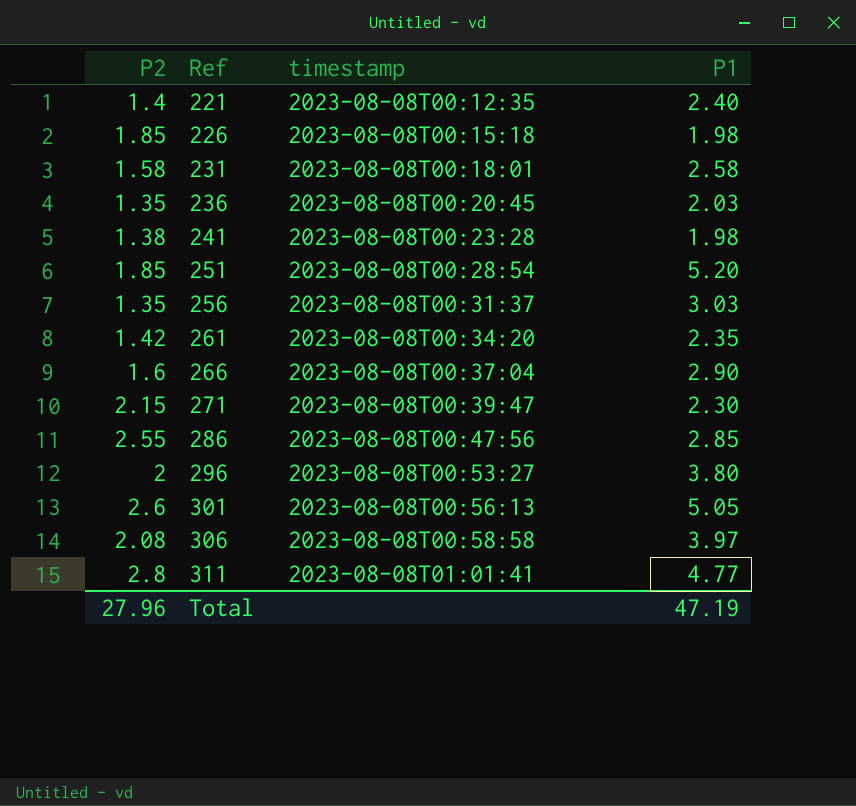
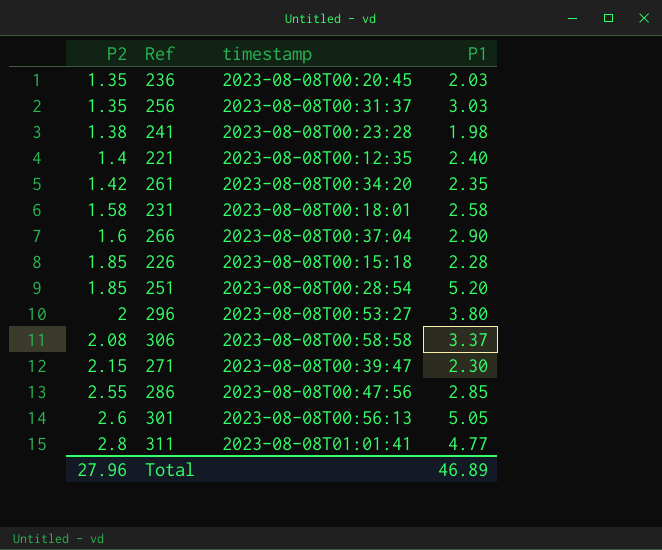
row order: Ref ascending -> P2 ascending
226 | P1: 1.98 -> 2.28
306 | P1: 3.97 -> 3.37
Total | P1: 47.19 -> 46.89

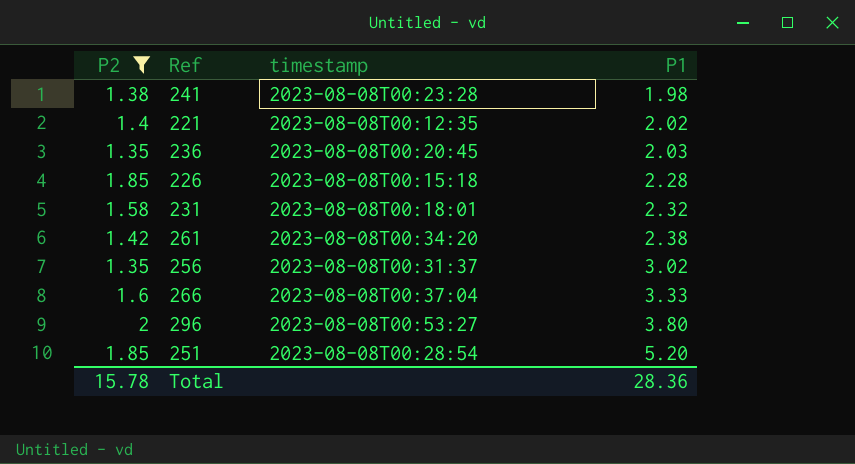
filter: none -> P2 <= 2
row order: P2 ascending -> P1 ascending
221 | P1: 2.40 -> 2.02
231 | P1: 2.58 -> 2.32
261 | P1: 2.35 -> 2.38
256 | P1: 3.03 -> 3.02
266 | P1: 2.90 -> 3.33
Total | P2: 27.96 -> 15.78
Total | P1: 46.89 -> 28.36

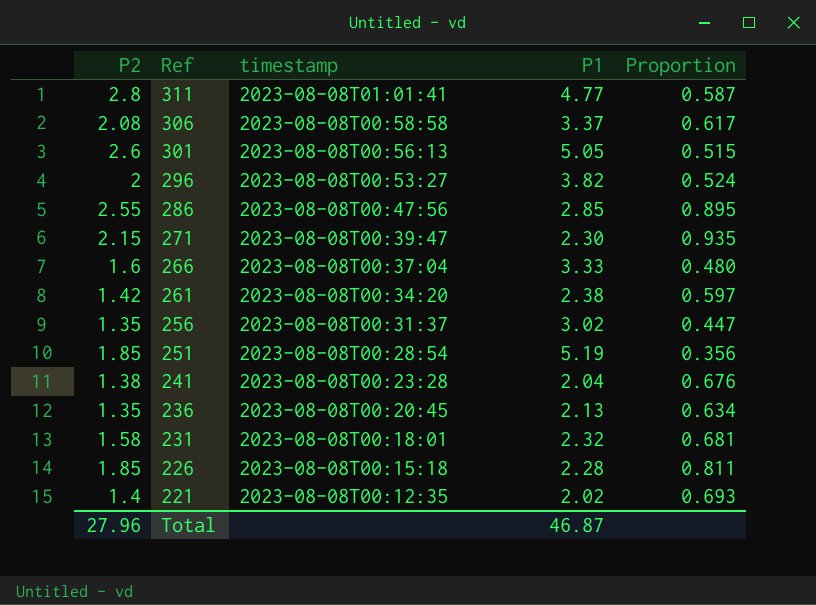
filter: P2 <= 2 -> none
row order: P1 ascending -> Ref descending
column Proportion | formula: none -> [P2] / [P1]
296 | P1: 3.80 -> 3.82
251 | P1: 5.20 -> 5.19
241 | P1: 1.98 -> 2.04
236 | P1: 2.03 -> 2.13
Total | P2: 15.78 -> 27.96
Total | P1: 28.36 -> 46.87

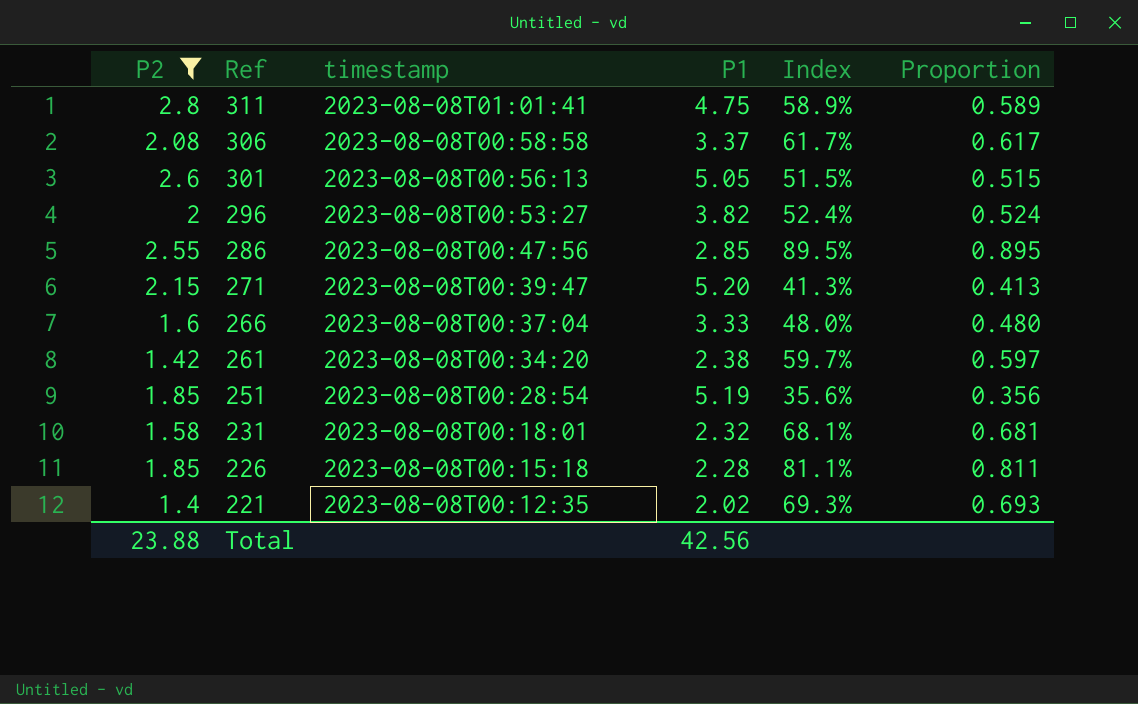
filter: none -> P2 >= 1.4
column Index | formula: none -> [P2] / [P1]
311 | P1: 4.77 -> 4.75
311 | Proportion: 0.587 -> 0.589
271 | P1: 2.30 -> 5.20
271 | Proportion: 0.935 -> 0.413
Total | P2: 27.96 -> 23.88
Total | P1: 46.87 -> 42.56

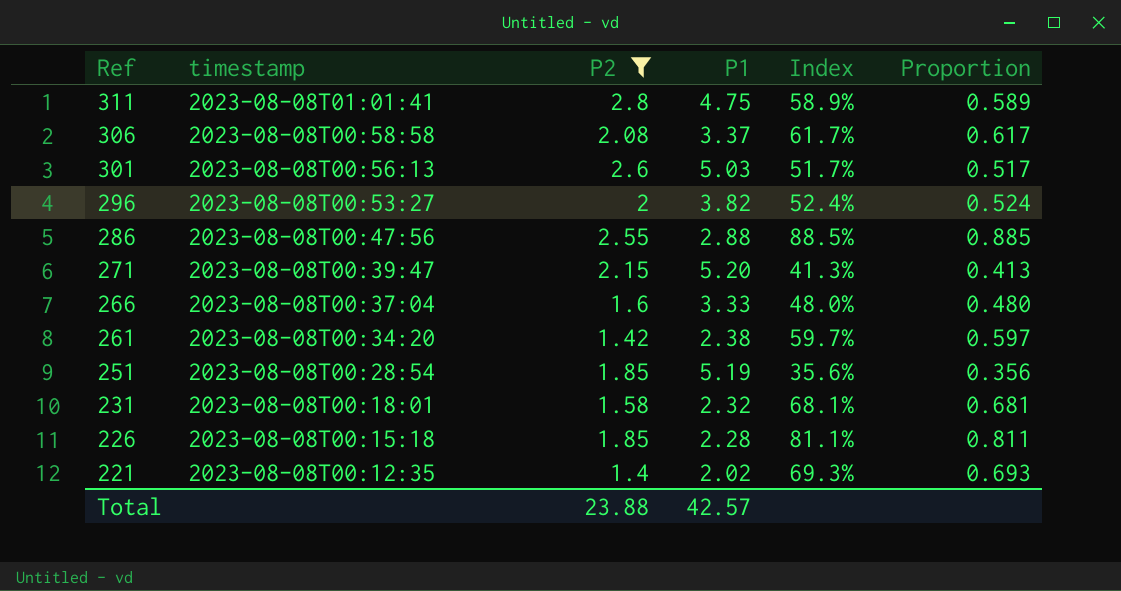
column P2 | position: 1 -> 3
301 | P1: 5.05 -> 5.03
301 | Index: 51.5% -> 51.7%
301 | Proportion: 0.515 -> 0.517
286 | P1: 2.85 -> 2.88
286 | Index: 89.5% -> 88.5%
286 | Proportion: 0.895 -> 0.885
Total | P1: 42.56 -> 42.57

